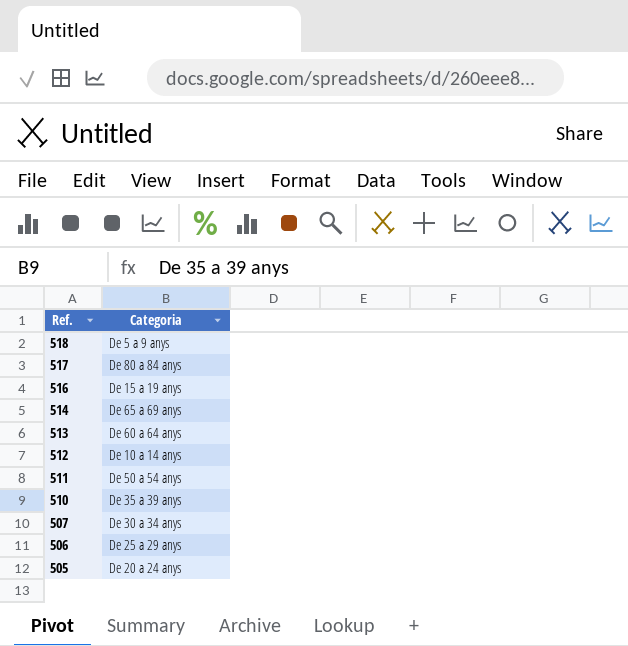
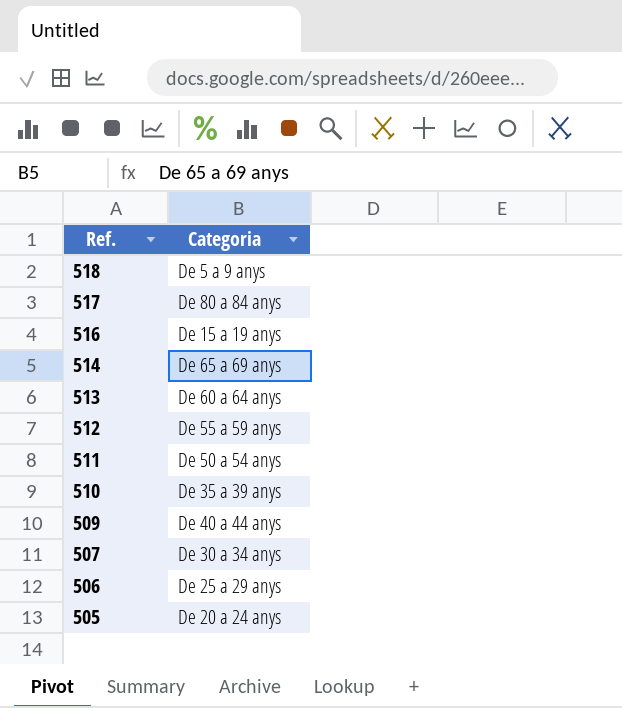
512 | Categoria: De 10 a 14 anys -> De 55 a 59 anys
row 509: none -> De 40 a 44 anys

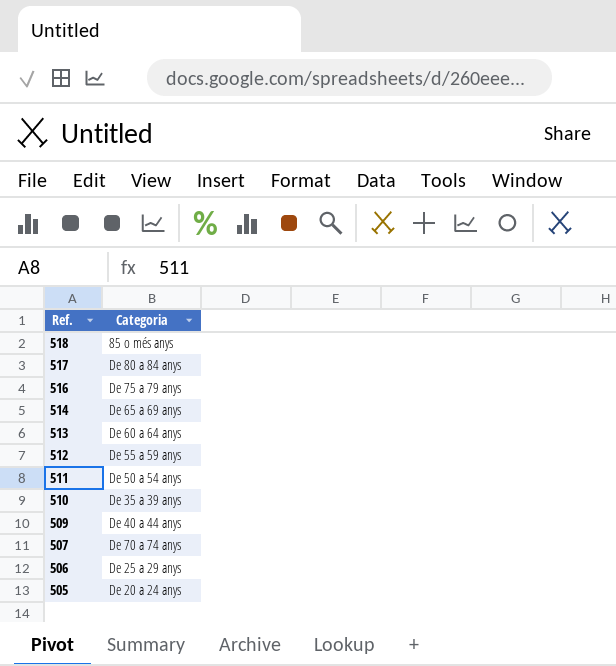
518 | Categoria: De 5 a 9 anys -> 85 o més anys
516 | Categoria: De 15 a 19 anys -> De 75 a 79 anys
507 | Categoria: De 30 a 34 anys -> De 70 a 74 anys

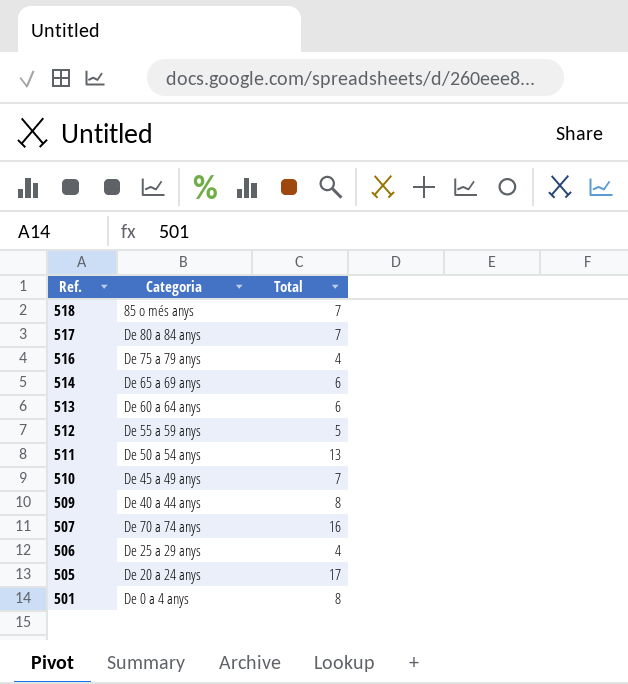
column Total | position: none -> 3
510 | Categoria: De 35 a 39 anys -> De 45 a 49 anys
row 501: none -> De 0 a 4 anys | 8

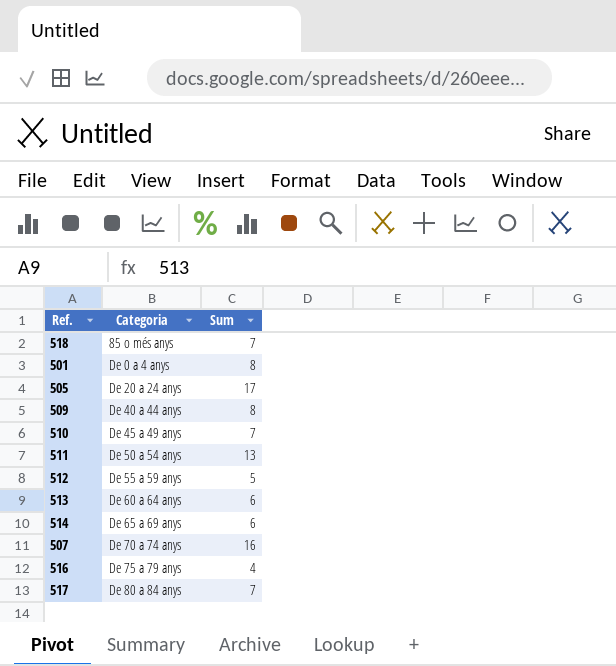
row order: Ref. descending -> Categoria ascending
column name: Total -> Sum
row 506: De 25 a 29 anys | 4 -> none

